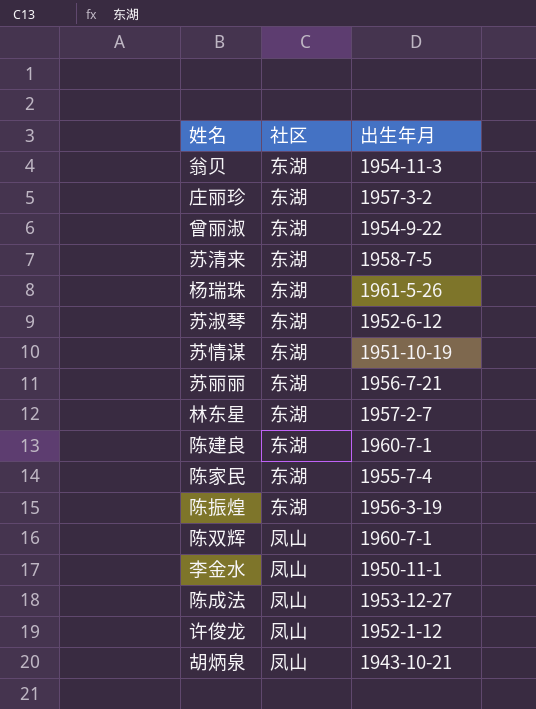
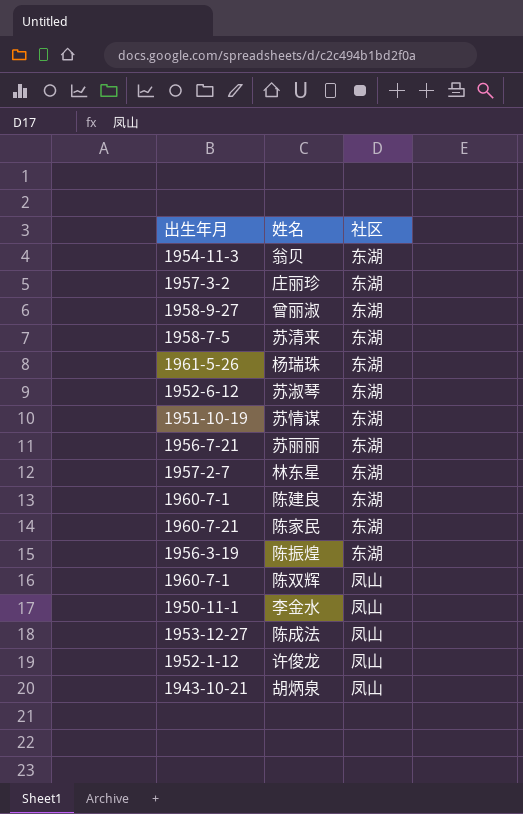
column 出生年月 | position: 3 -> 1
曾丽淑 | 出生年月: 1954-9-22 -> 1958-9-27
陈家民 | 出生年月: 1955-7-4 -> 1960-7-21

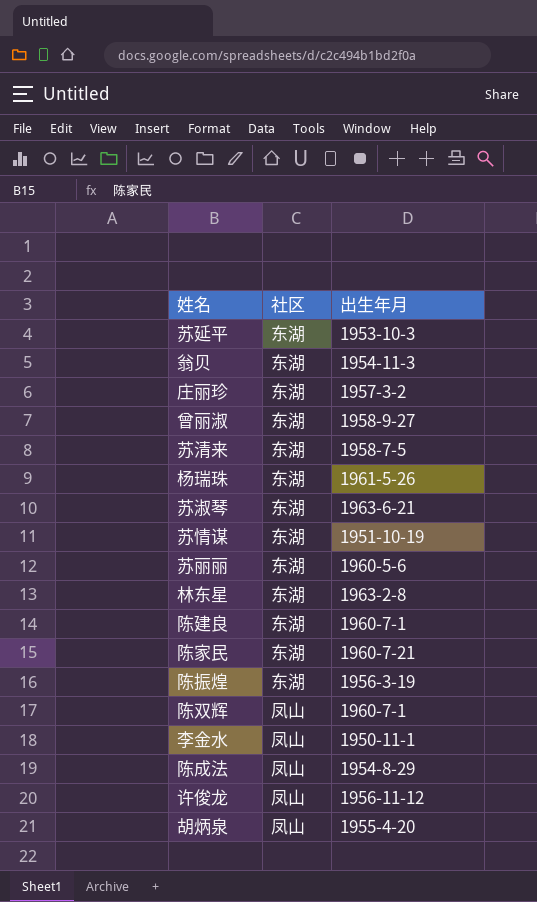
column 出生年月 | position: 1 -> 3
row 苏延平: none -> 东湖 | 1953-10-3
苏淑琴 | 出生年月: 1952-6-12 -> 1963-6-21
苏丽丽 | 出生年月: 1956-7-21 -> 1960-5-6
林东星 | 出生年月: 1957-2-7 -> 1963-2-8
陈成法 | 出生年月: 1953-12-27 -> 1954-8-29
许俊龙 | 出生年月: 1952-1-12 -> 1956-11-12
胡炳泉 | 出生年月: 1943-10-21 -> 1955-4-20

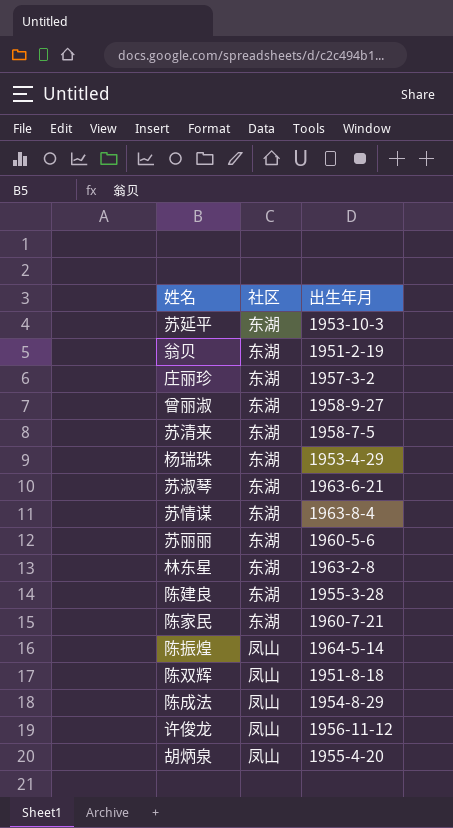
row 李金水: 凤山 | 1950-11-1 -> none
翁贝 | 出生年月: 1954-11-3 -> 1951-2-19
杨瑞珠 | 出生年月: 1961-5-26 -> 1953-4-29
苏情谋 | 出生年月: 1951-10-19 -> 1963-8-4
陈建良 | 出生年月: 1960-7-1 -> 1955-3-28
陈振煌 | 社区: 东湖 -> 凤山
陈振煌 | 出生年月: 1956-3-19 -> 1964-5-14
陈双辉 | 出生年月: 1960-7-1 -> 1951-8-18

